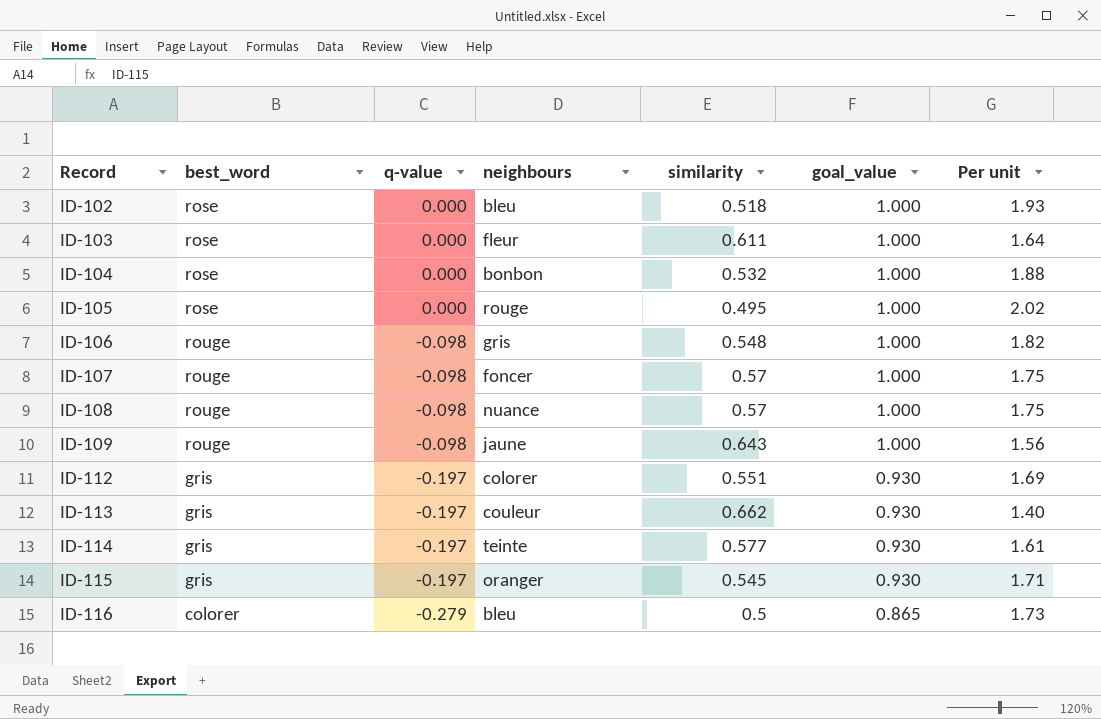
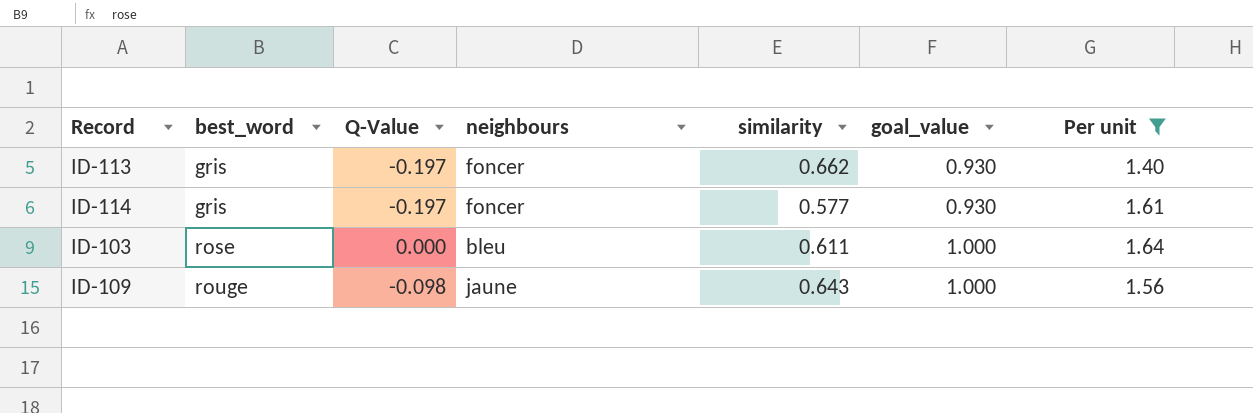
filter: none -> Per unit <= 1.64
row order: Record ascending -> best_word ascending
column name: q-value -> Q-Value
ID-113 | neighbours: couleur -> foncer
ID-114 | neighbours: teinte -> foncer
ID-103 | neighbours: fleur -> bleu

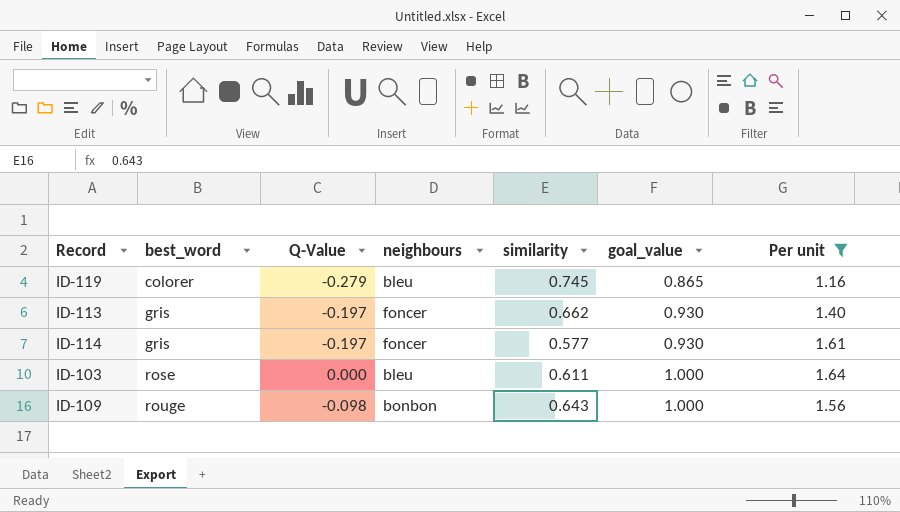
row ID-119: none -> colorer | -0.279 | bleu | 0.745 | 0.865 | 1.16
ID-109 | neighbours: jaune -> bonbon

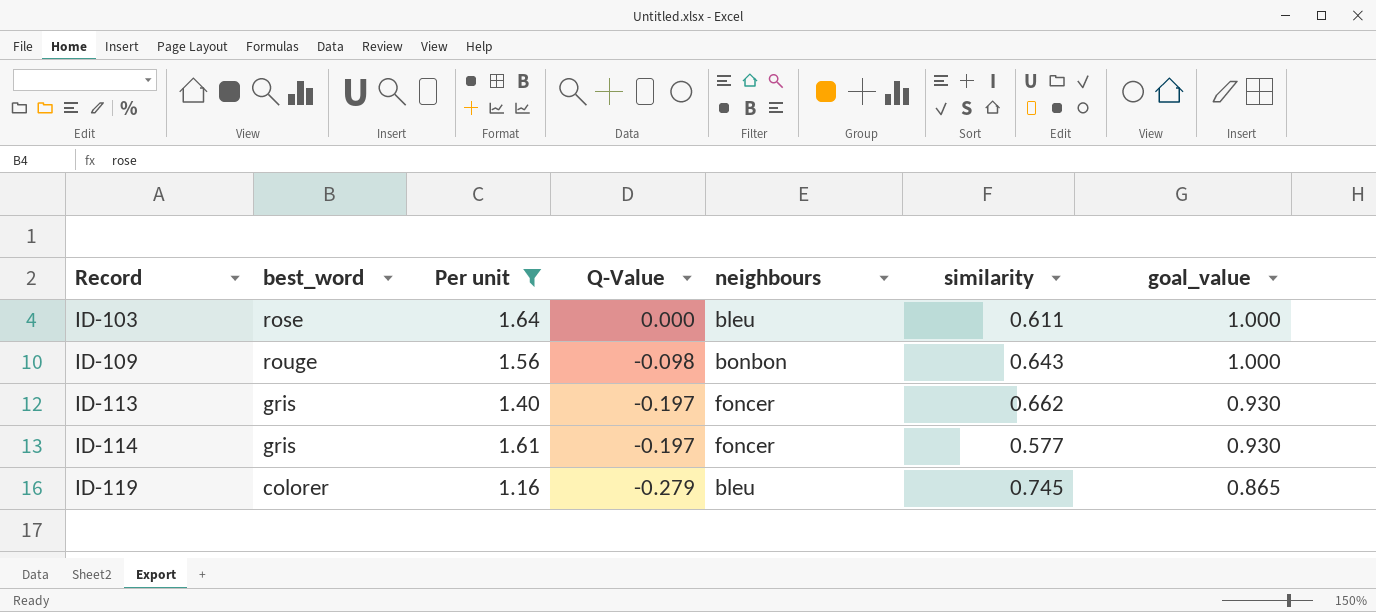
row order: best_word ascending -> Record ascending
column Per unit | position: 7 -> 3

